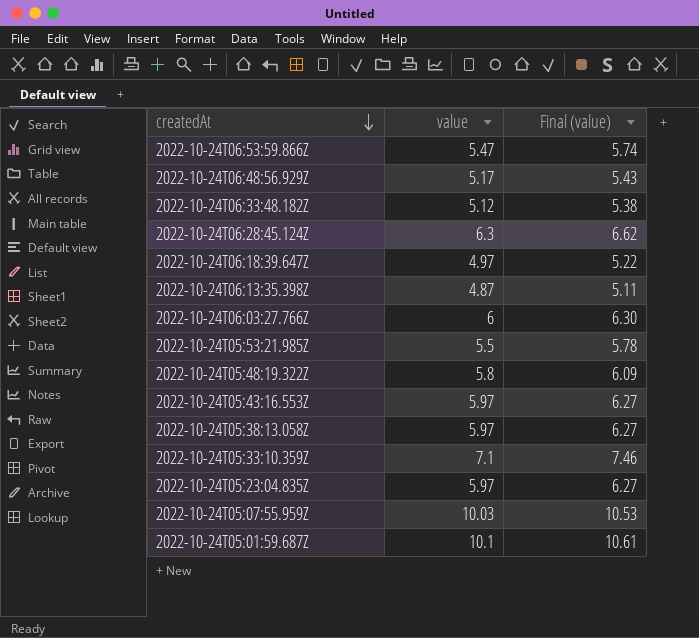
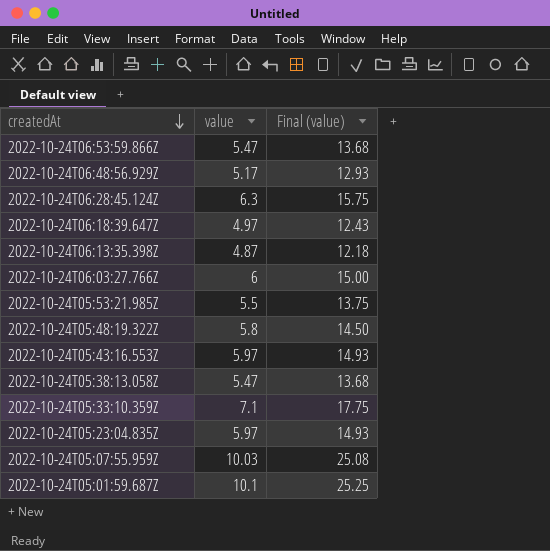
column Final (value) | formula: [value] * 1.05 -> [value] * 2.5
row 2022-10-24T06:33:48.182Z: 5.12 | 5.38 -> none
2022-10-24T05:38:13.058Z | value: 5.97 -> 5.47

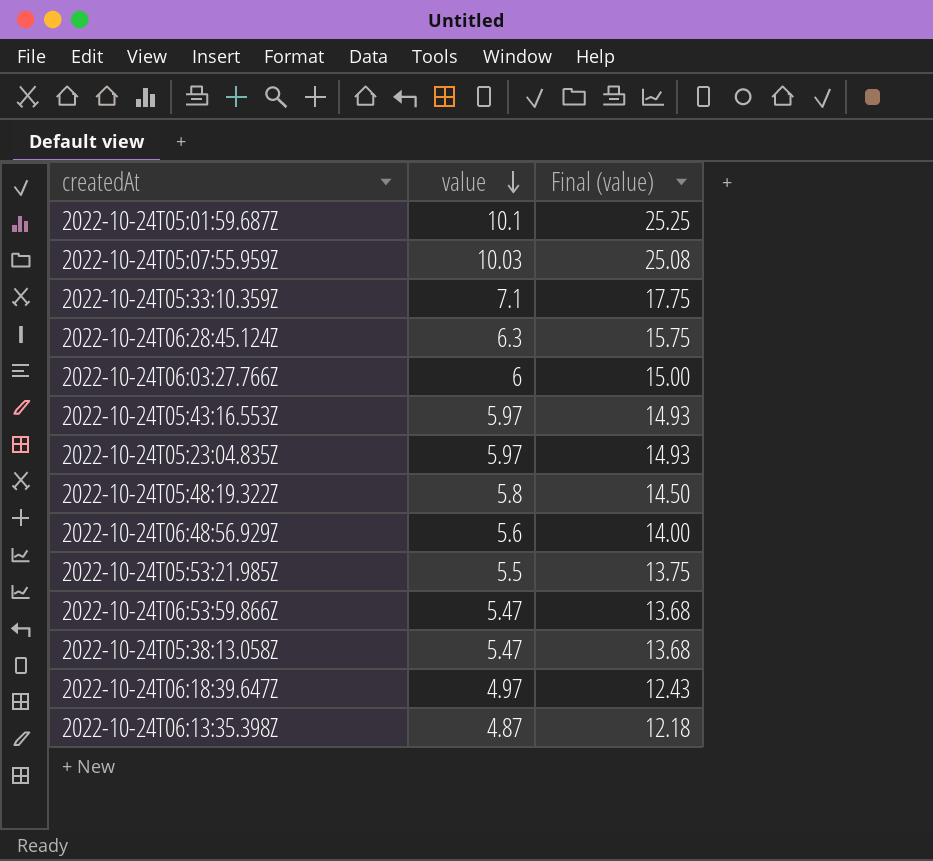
row order: createdAt descending -> value descending
2022-10-24T06:48:56.929Z | value: 5.17 -> 5.6
2022-10-24T06:48:56.929Z | Final (value): 12.93 -> 14.00

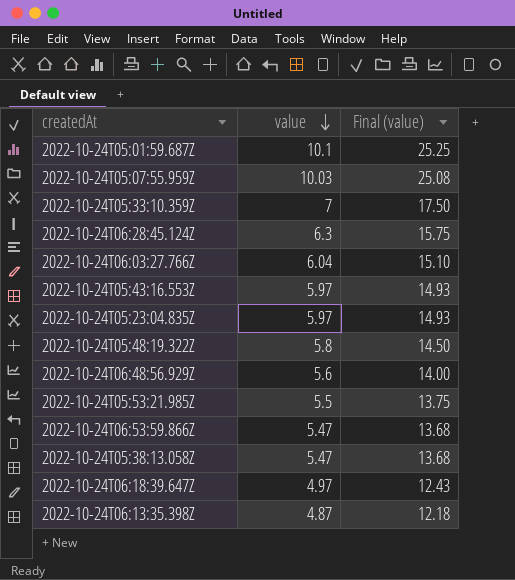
2022-10-24T05:33:10.359Z | value: 7.1 -> 7
2022-10-24T05:33:10.359Z | Final (value): 17.75 -> 17.50
2022-10-24T06:03:27.766Z | value: 6 -> 6.04
2022-10-24T06:03:27.766Z | Final (value): 15.00 -> 15.10

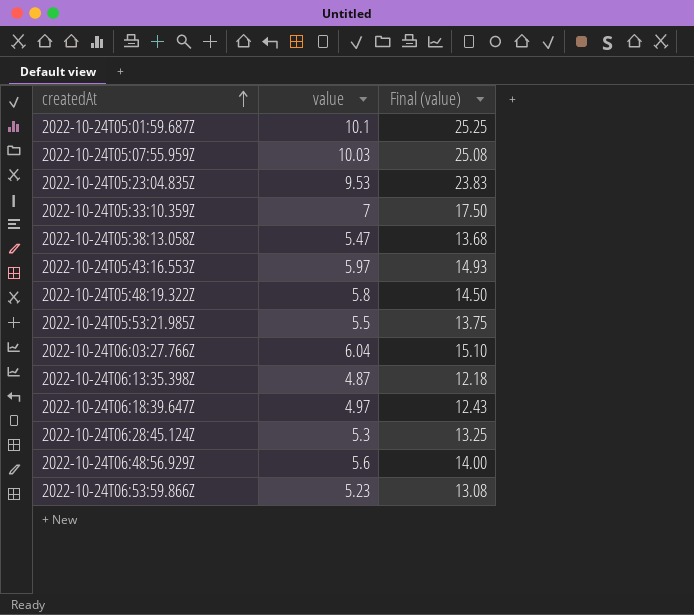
row order: value descending -> createdAt ascending
2022-10-24T05:23:04.835Z | value: 5.97 -> 9.53
2022-10-24T05:23:04.835Z | Final (value): 14.93 -> 23.83
2022-10-24T06:28:45.124Z | value: 6.3 -> 5.3
2022-10-24T06:28:45.124Z | Final (value): 15.75 -> 13.25
2022-10-24T06:53:59.866Z | value: 5.47 -> 5.23
2022-10-24T06:53:59.866Z | Final (value): 13.68 -> 13.08

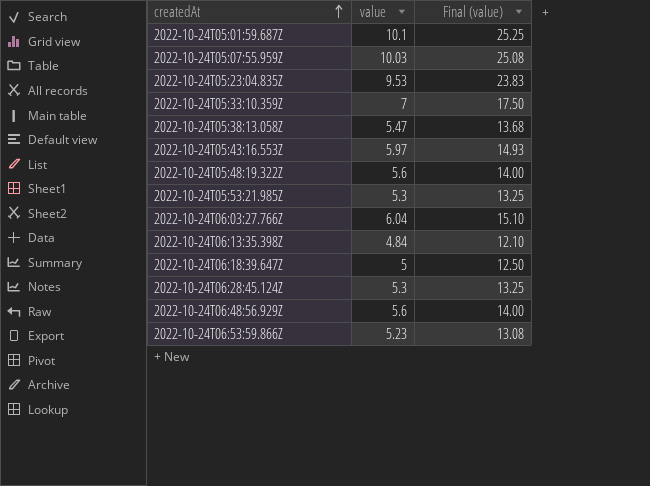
2022-10-24T05:48:19.322Z | value: 5.8 -> 5.6
2022-10-24T05:48:19.322Z | Final (value): 14.50 -> 14.00
2022-10-24T05:53:21.985Z | value: 5.5 -> 5.3
2022-10-24T05:53:21.985Z | Final (value): 13.75 -> 13.25
2022-10-24T06:13:35.398Z | value: 4.87 -> 4.84
2022-10-24T06:13:35.398Z | Final (value): 12.18 -> 12.10
2022-10-24T06:18:39.647Z | value: 4.97 -> 5
2022-10-24T06:18:39.647Z | Final (value): 12.43 -> 12.50

